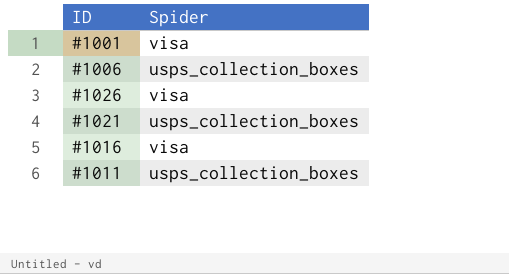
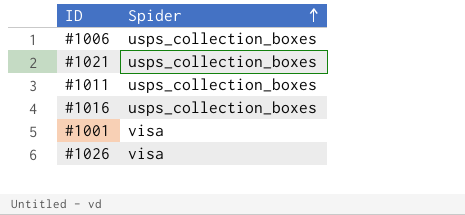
row order: none -> Spider ascending
#1016 | Spider: visa -> usps_collection_boxes

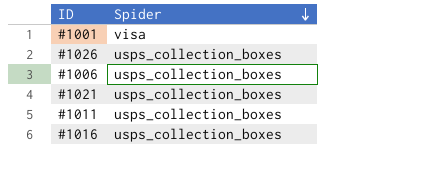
row order: Spider ascending -> Spider descending
#1026 | Spider: visa -> usps_collection_boxes

